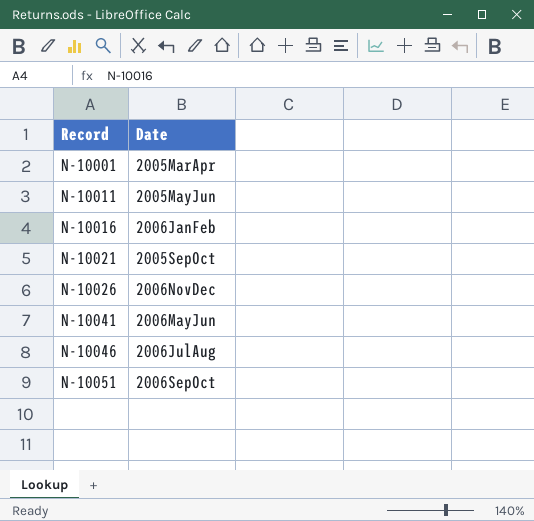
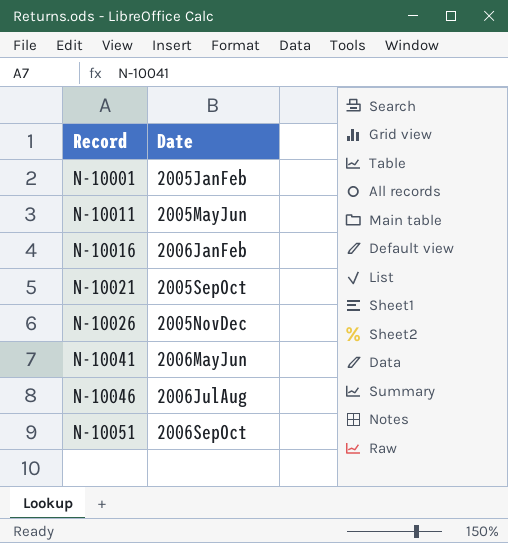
N-10001 | Date: 2005MarApr -> 2005JanFeb
N-10026 | Date: 2006NovDec -> 2005NovDec

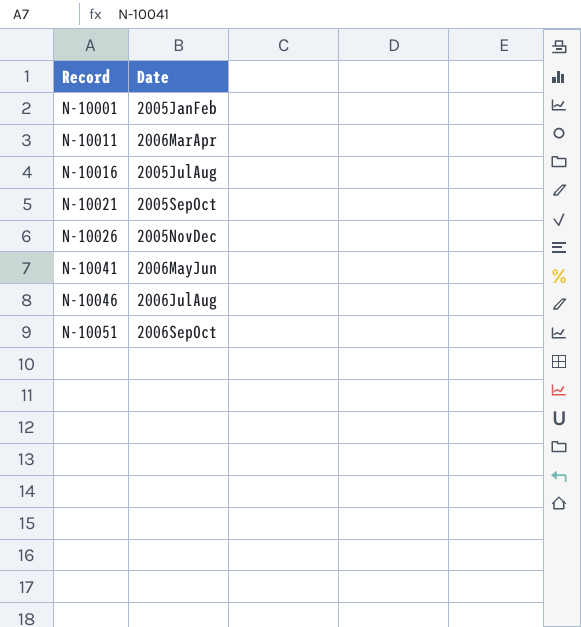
N-10011 | Date: 2005MayJun -> 2006MarApr
N-10016 | Date: 2006JanFeb -> 2005JulAug

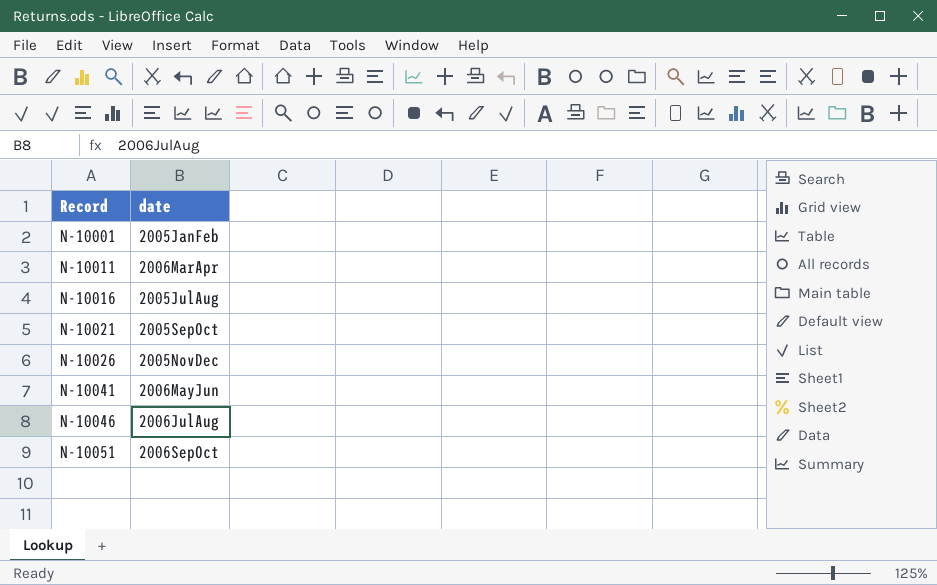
column name: Date -> date

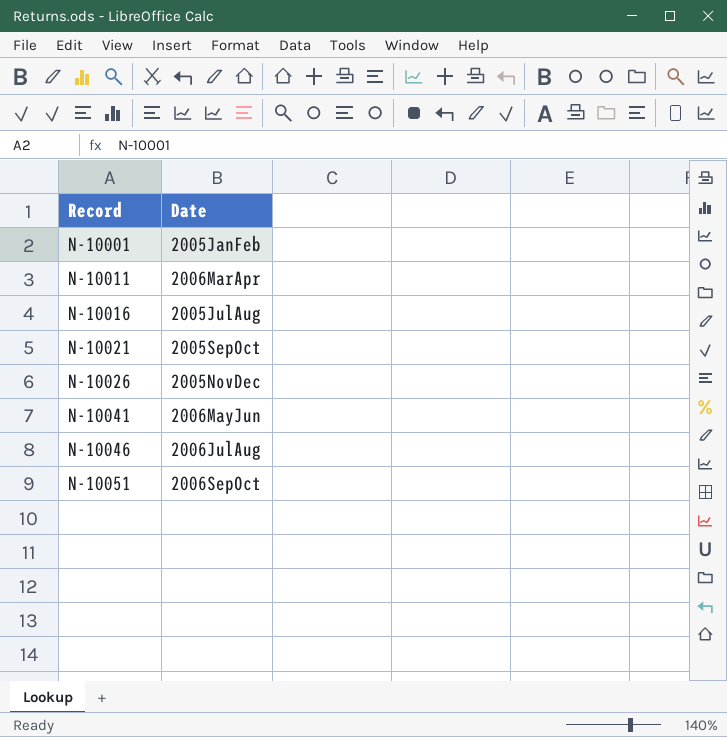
column name: date -> Date

